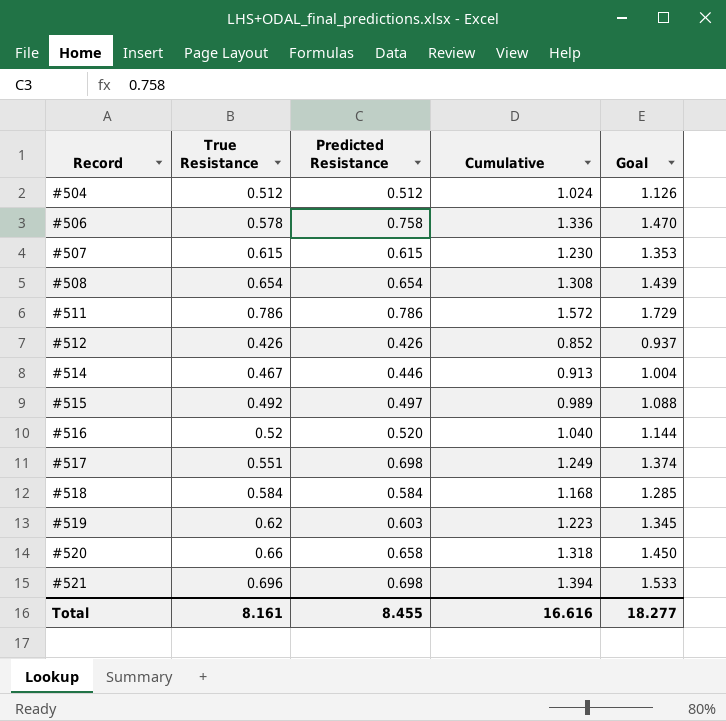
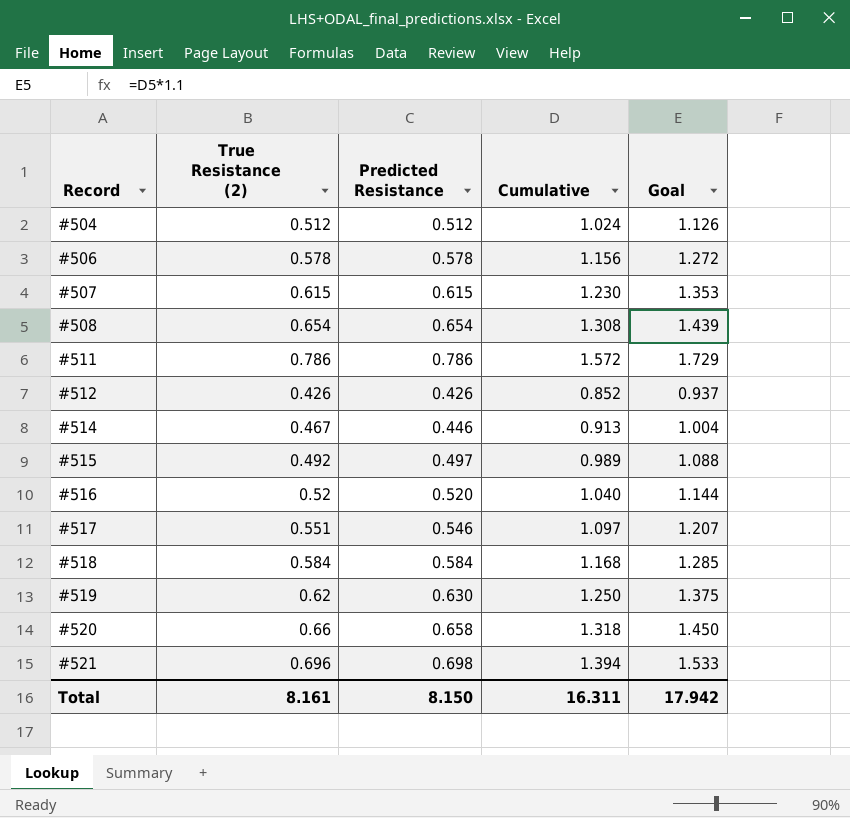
column name: True Resistance -> True Resistance (2)
#506 | Predicted Resistance: 0.758 -> 0.578
#506 | Cumulative: 1.336 -> 1.156
#506 | Goal: 1.470 -> 1.272
#517 | Predicted Resistance: 0.698 -> 0.546
#517 | Cumulative: 1.249 -> 1.097
#517 | Goal: 1.374 -> 1.207
#519 | Predicted Resistance: 0.603 -> 0.630
#519 | Cumulative: 1.223 -> 1.250
#519 | Goal: 1.345 -> 1.375
Total | Predicted Resistance: 8.455 -> 8.150
Total | Cumulative: 16.616 -> 16.311
Total | Goal: 18.277 -> 17.942

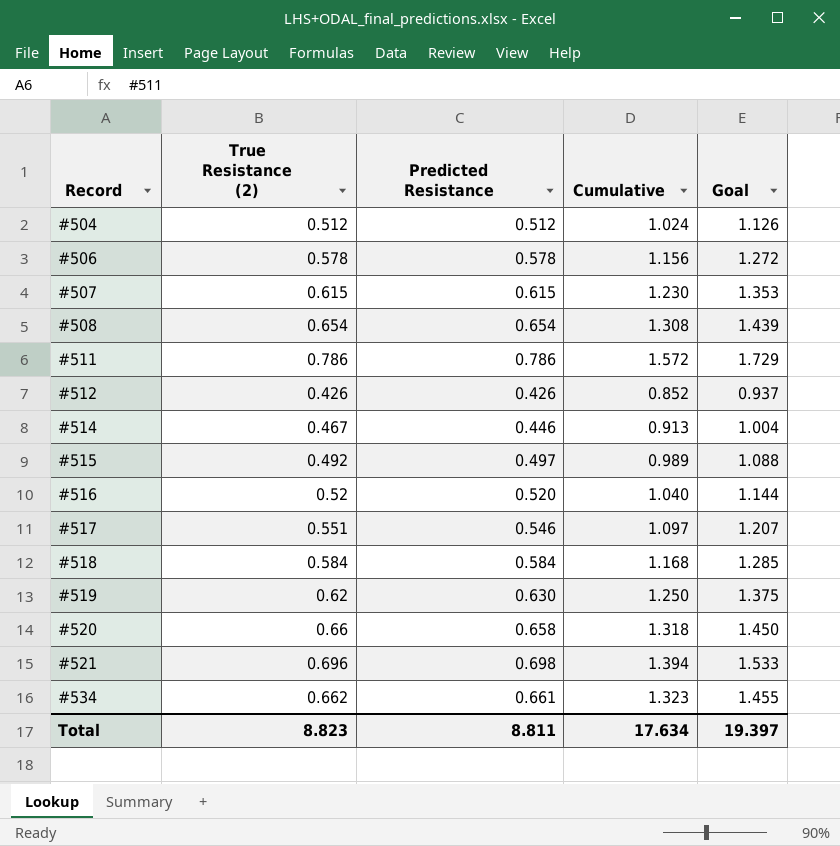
row #534: none -> 0.662 | 0.661 | 1.323 | 1.455
Total | True Resistance (2): 8.161 -> 8.823
Total | Predicted Resistance: 8.150 -> 8.811
Total | Cumulative: 16.311 -> 17.634
Total | Goal: 17.942 -> 19.397

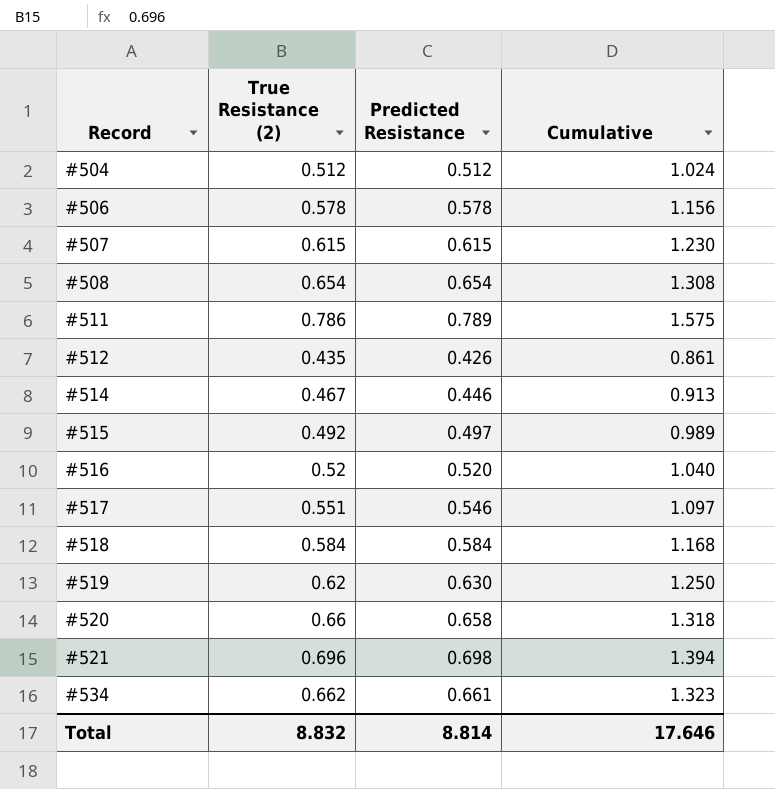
column Goal | formula: [Cumulative] * 1.1 -> none
#511 | Predicted Resistance: 0.786 -> 0.789
#511 | Cumulative: 1.572 -> 1.575
#512 | True Resistance (2): 0.426 -> 0.435
#512 | Cumulative: 0.852 -> 0.861
Total | True Resistance (2): 8.823 -> 8.832
Total | Predicted Resistance: 8.811 -> 8.814
Total | Cumulative: 17.634 -> 17.646

